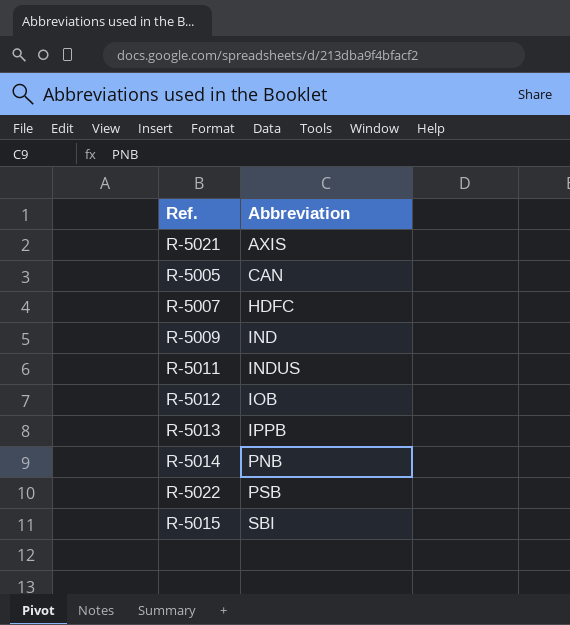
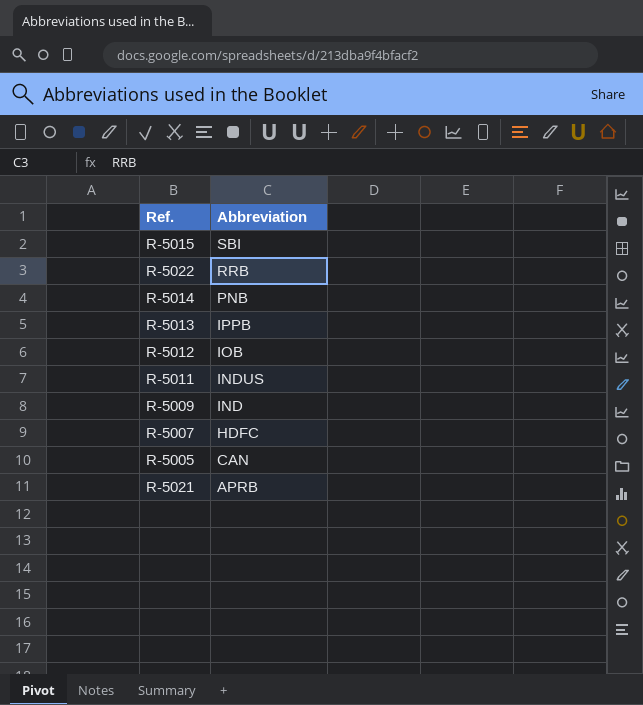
row order: Abbreviation ascending -> Abbreviation descending
R-5022 | Abbreviation: PSB -> RRB
R-5021 | Abbreviation: AXIS -> APRB

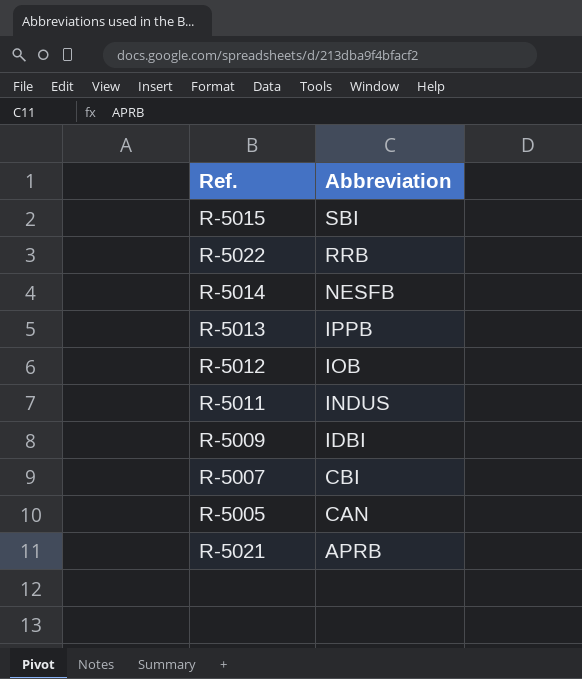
R-5014 | Abbreviation: PNB -> NESFB
R-5009 | Abbreviation: IND -> IDBI
R-5007 | Abbreviation: HDFC -> CBI

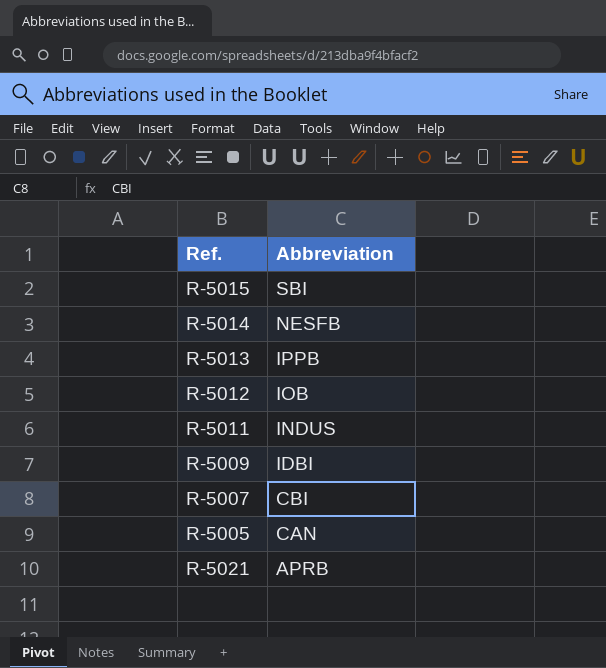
row R-5022: RRB -> none

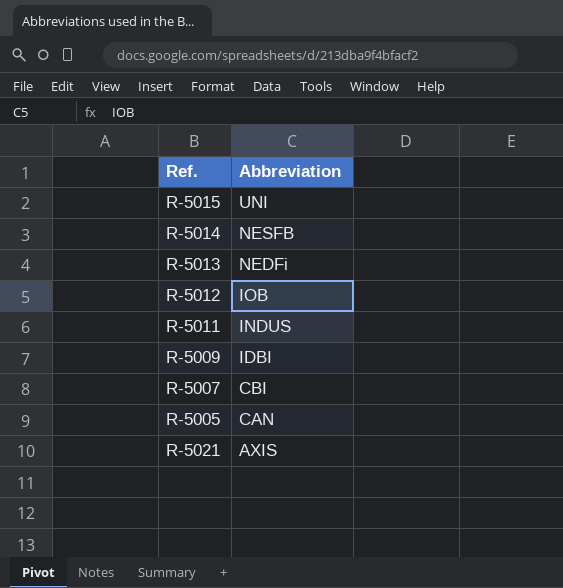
R-5015 | Abbreviation: SBI -> UNI
R-5013 | Abbreviation: IPPB -> NEDFi
R-5021 | Abbreviation: APRB -> AXIS

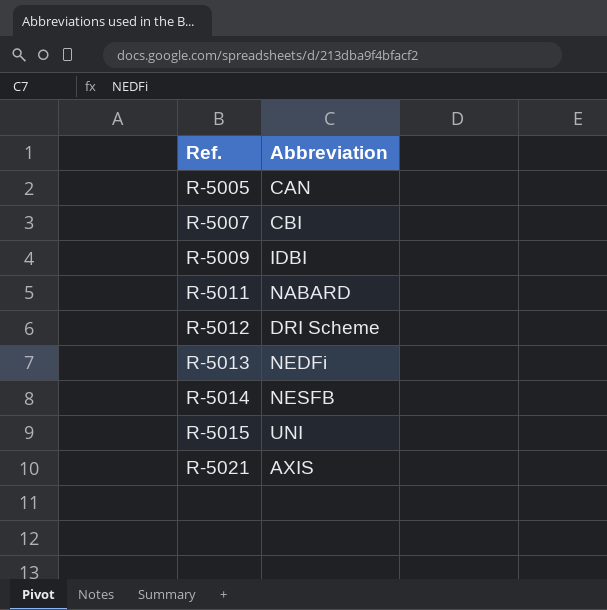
row order: Abbreviation descending -> Ref. ascending
R-5011 | Abbreviation: INDUS -> NABARD
R-5012 | Abbreviation: IOB -> DRI Scheme

